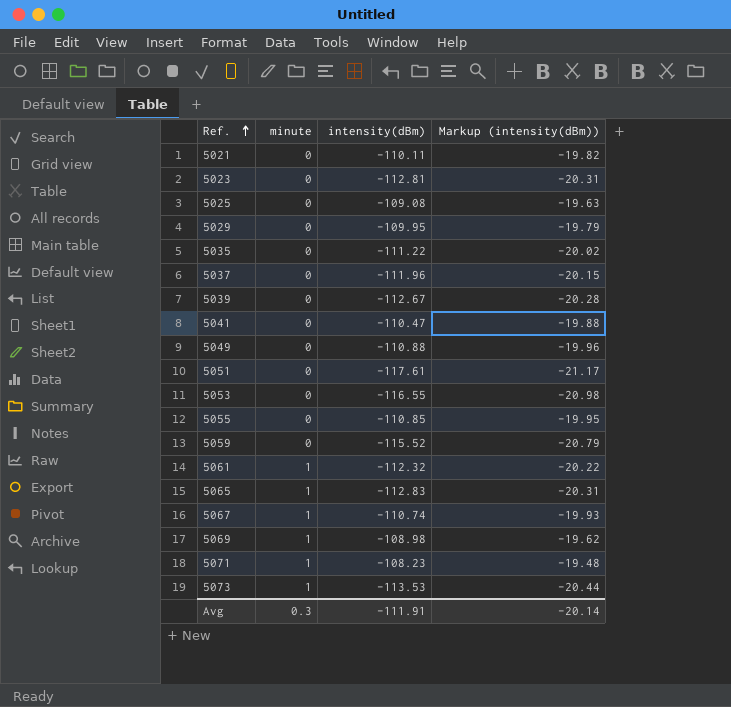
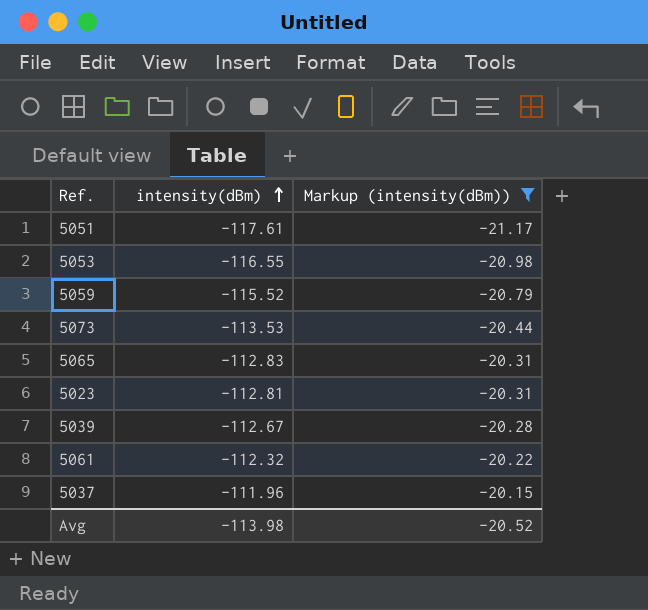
filter: none -> Markup (intensity(dBm)) <= -20.15
row order: Ref. ascending -> intensity(dBm) ascending
column minute | position: 2 -> none
Avg | intensity(dBm): -111.91 -> -113.98
Avg | Markup (intensity(dBm)): -20.14 -> -20.52

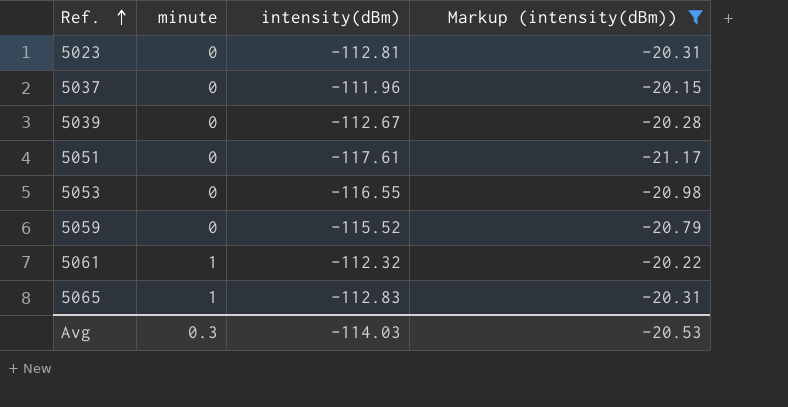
row order: intensity(dBm) ascending -> Ref. ascending
column minute | position: none -> 2
row 5073: -113.53 | -20.44 -> none
Avg | intensity(dBm): -113.98 -> -114.03
Avg | Markup (intensity(dBm)): -20.52 -> -20.53

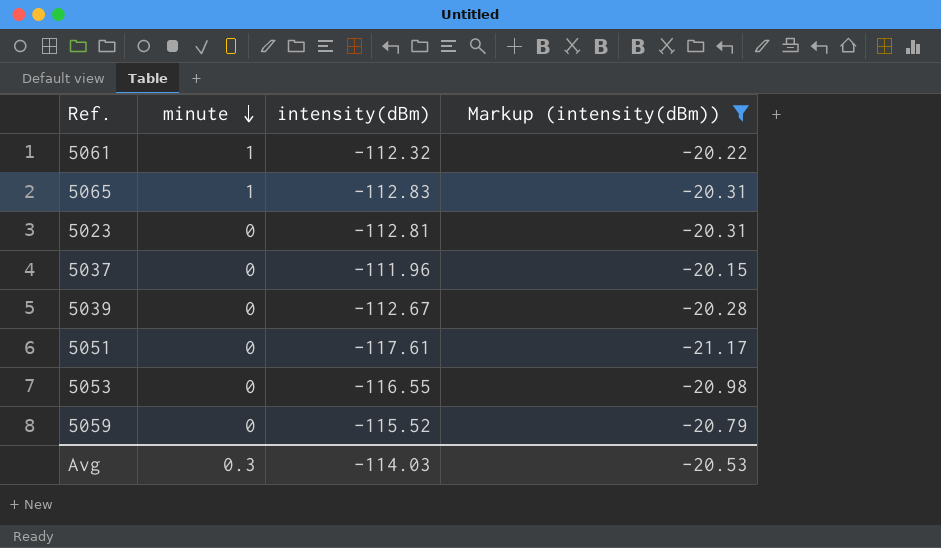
row order: Ref. ascending -> minute descending

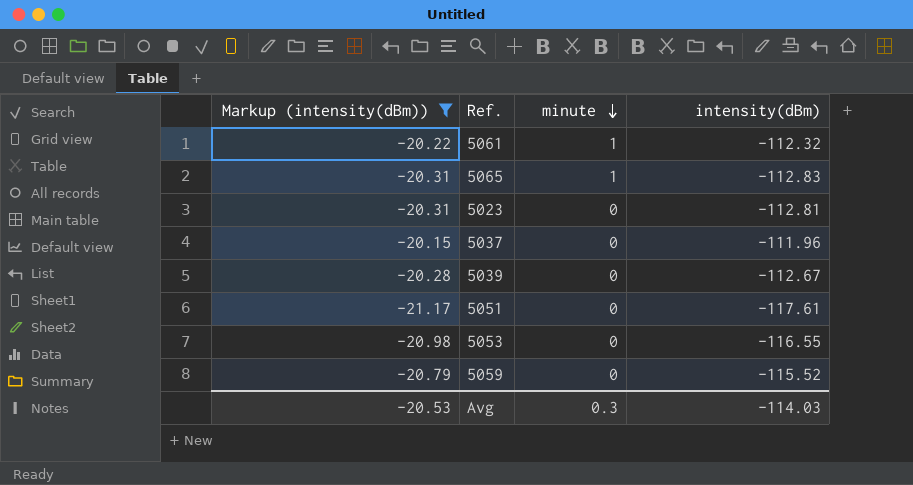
column Markup (intensity(dBm)) | position: 4 -> 1

